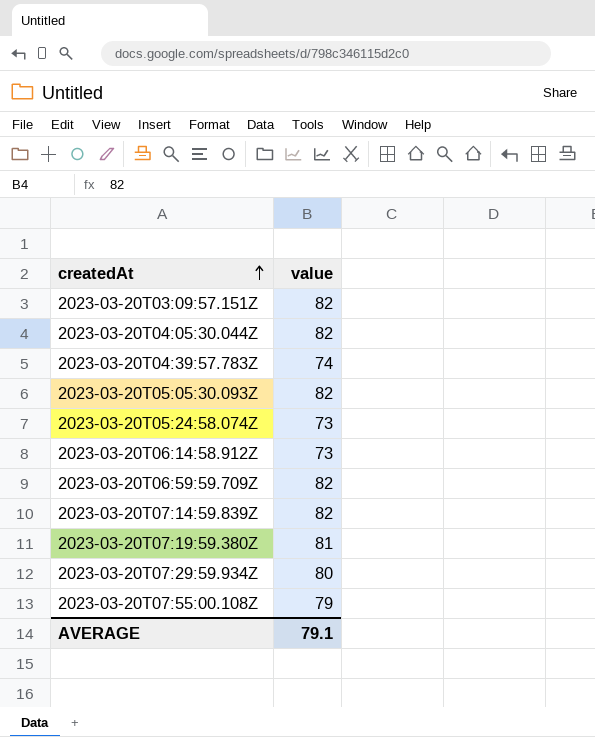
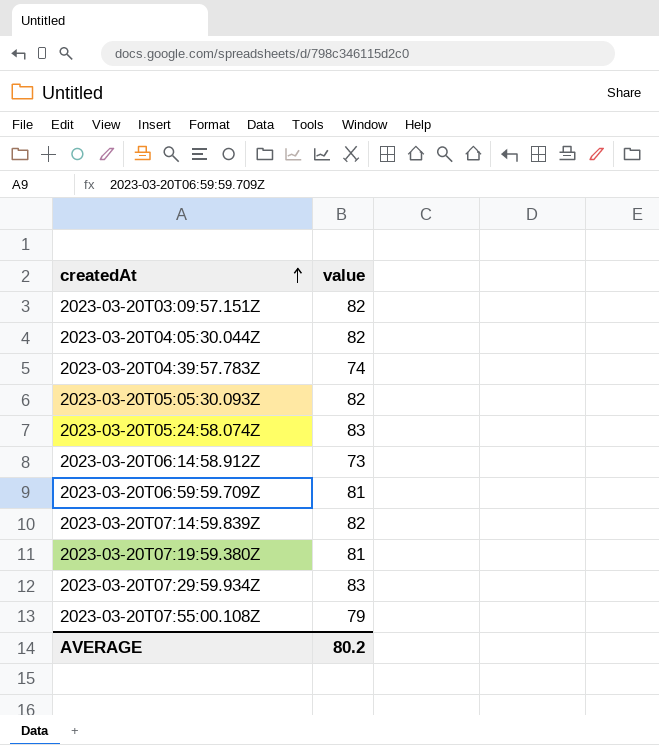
2023-03-20T05:24:58.074Z | value: 73 -> 83
2023-03-20T06:59:59.709Z | value: 82 -> 81
2023-03-20T07:29:59.934Z | value: 80 -> 83
AVERAGE | value: 79.1 -> 80.2

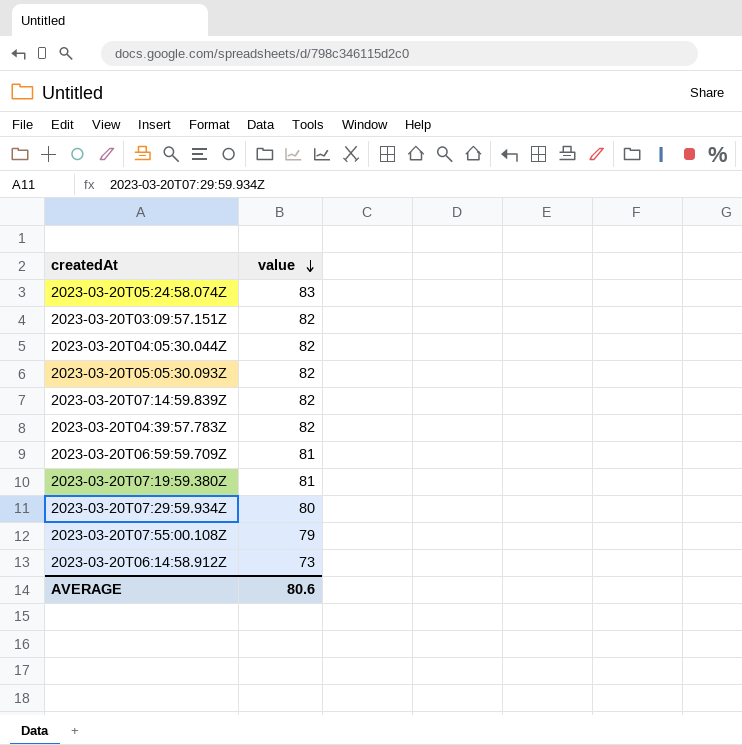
row order: createdAt ascending -> value descending
2023-03-20T04:39:57.783Z | value: 74 -> 82
2023-03-20T07:29:59.934Z | value: 83 -> 80
AVERAGE | value: 80.2 -> 80.6

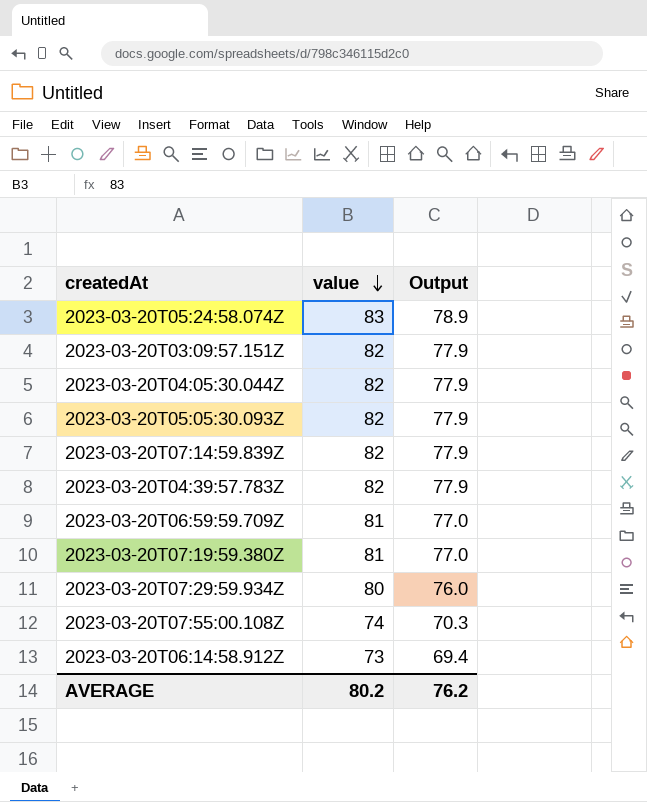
column Output | formula: none -> [value] * 0.95
2023-03-20T07:55:00.108Z | value: 79 -> 74
AVERAGE | value: 80.6 -> 80.2

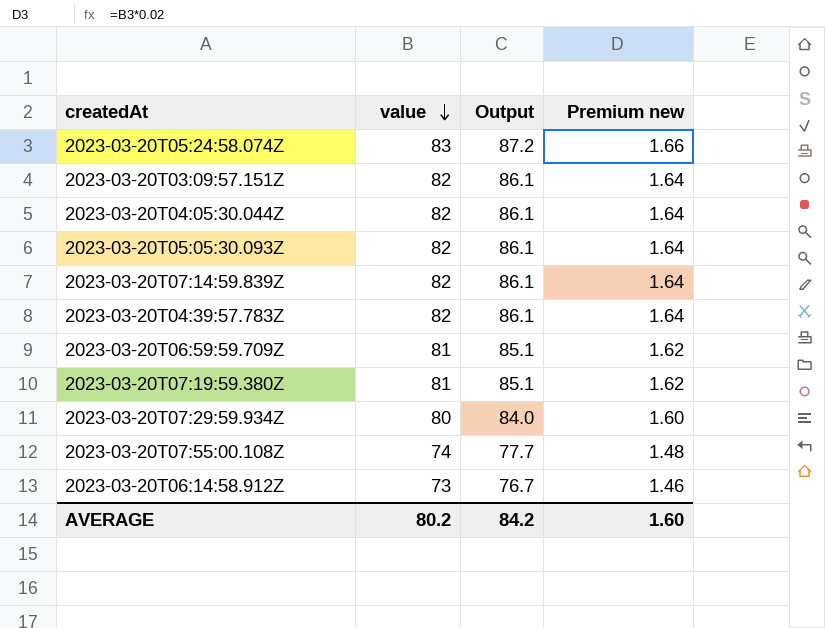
column Output | formula: [value] * 0.95 -> [value] * 1.05
column Premium new | formula: none -> [value] * 0.02
AVERAGE | Output: 76.2 -> 84.2

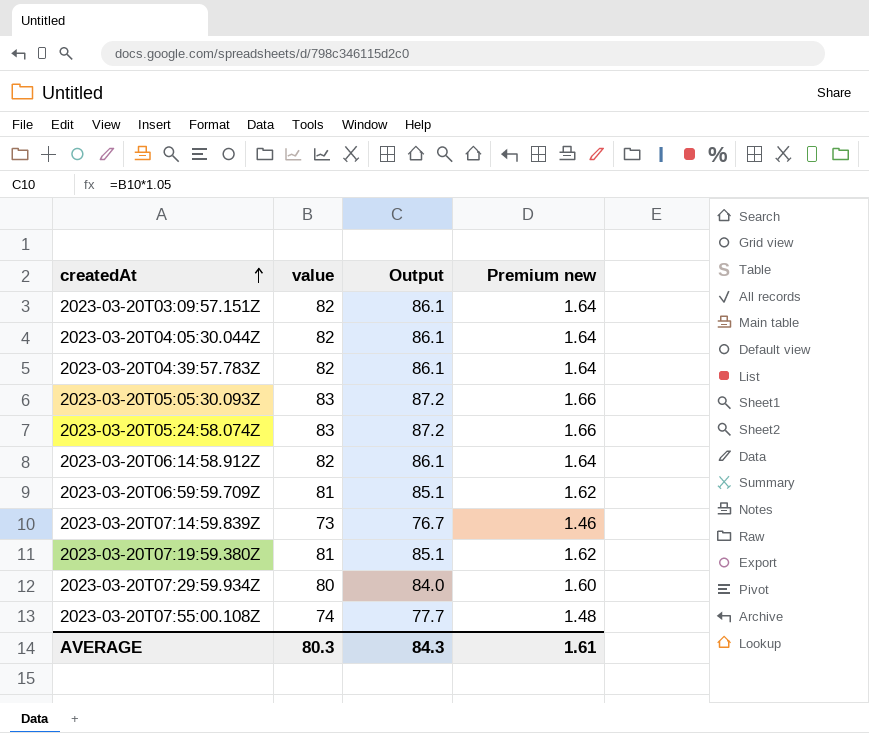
row order: value descending -> createdAt ascending
2023-03-20T05:05:30.093Z | value: 82 -> 83
2023-03-20T05:05:30.093Z | Output: 86.1 -> 87.2
2023-03-20T05:05:30.093Z | Premium new: 1.64 -> 1.66
2023-03-20T06:14:58.912Z | value: 73 -> 82
2023-03-20T06:14:58.912Z | Output: 76.7 -> 86.1
2023-03-20T06:14:58.912Z | Premium new: 1.46 -> 1.64
2023-03-20T07:14:59.839Z | value: 82 -> 73
2023-03-20T07:14:59.839Z | Output: 86.1 -> 76.7
2023-03-20T07:14:59.839Z | Premium new: 1.64 -> 1.46
AVERAGE | value: 80.2 -> 80.3
AVERAGE | Output: 84.2 -> 84.3
AVERAGE | Premium new: 1.60 -> 1.61

